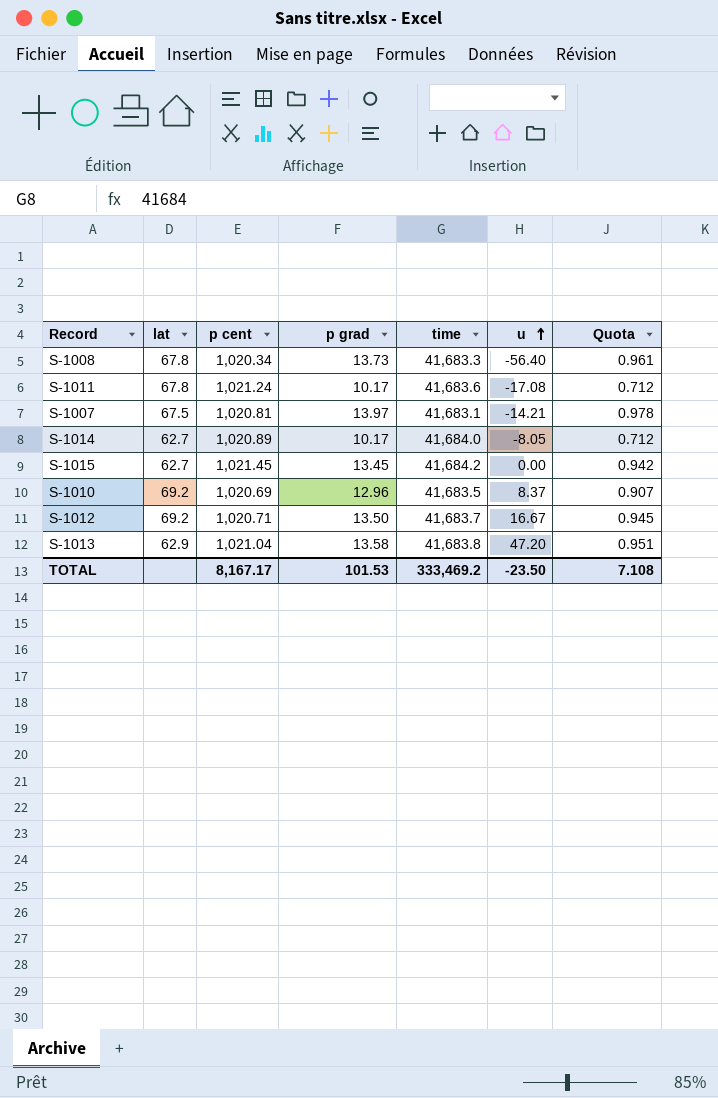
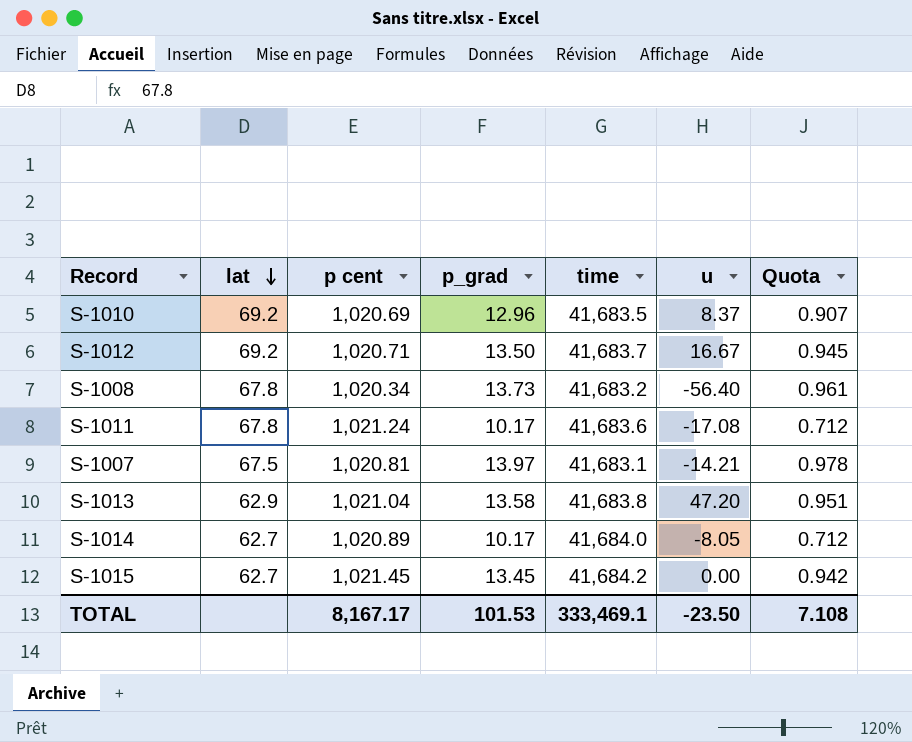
row order: u ascending -> lat descending
column name: p grad -> p_grad
S-1008 | time: 41,683.3 -> 41,683.2
TOTAL | time: 333,469.2 -> 333,469.1

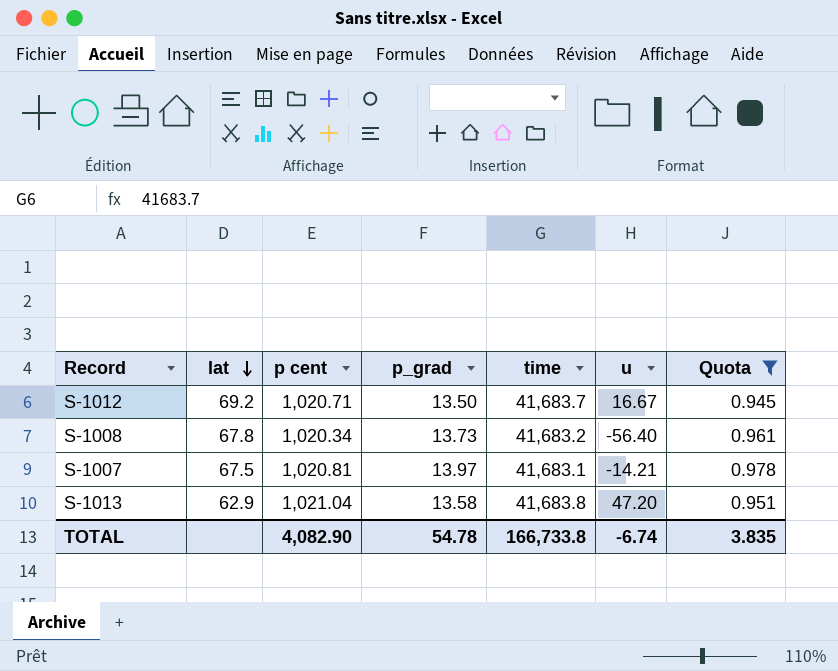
filter: none -> Quota >= 0.945
TOTAL | p cent: 8,167.17 -> 4,082.90
TOTAL | p_grad: 101.53 -> 54.78
TOTAL | time: 333,469.1 -> 166,733.8
TOTAL | u: -23.50 -> -6.74
TOTAL | Quota: 7.108 -> 3.835

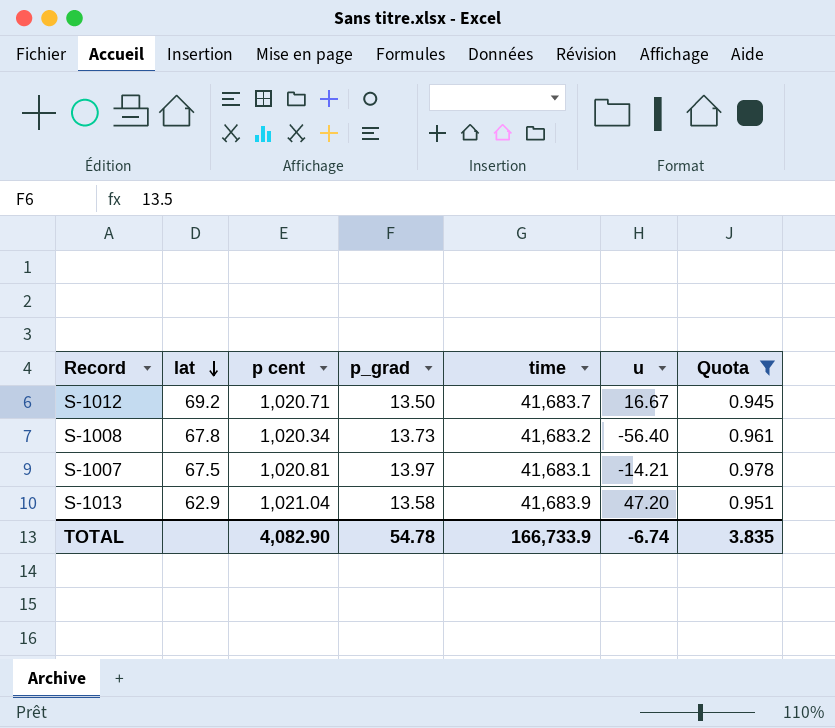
S-1013 | time: 41,683.8 -> 41,683.9
TOTAL | time: 166,733.8 -> 166,733.9

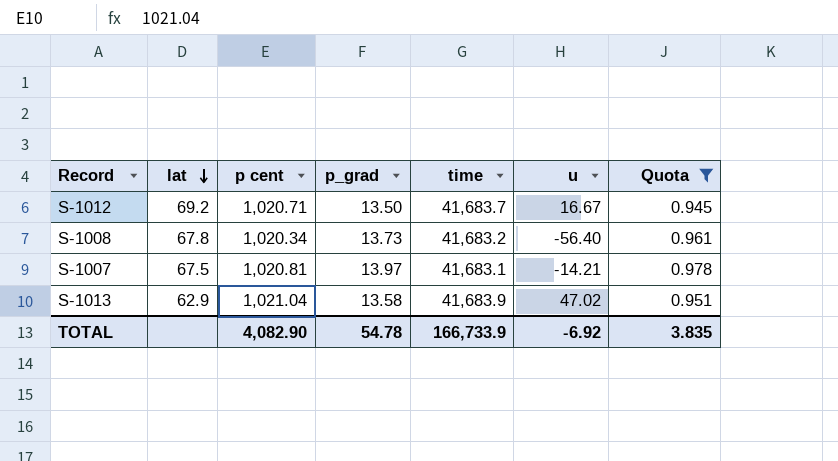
S-1013 | u: 47.20 -> 47.02
TOTAL | u: -6.74 -> -6.92

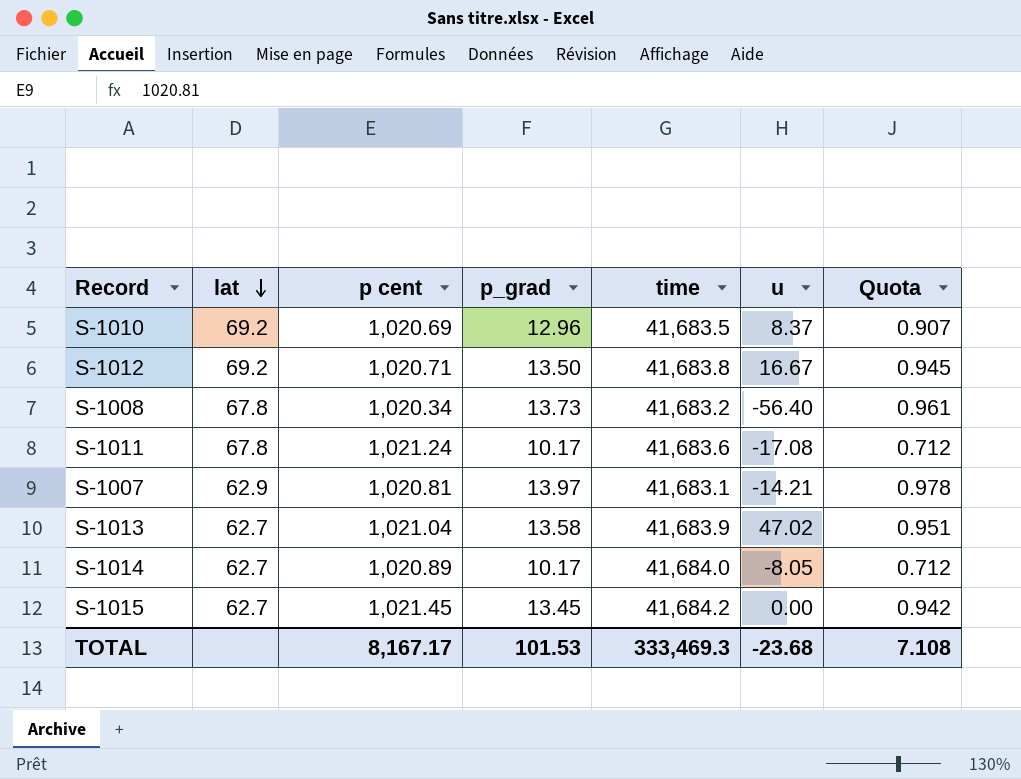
filter: Quota >= 0.945 -> none
S-1012 | time: 41,683.7 -> 41,683.8
S-1007 | lat: 67.5 -> 62.9
S-1013 | lat: 62.9 -> 62.7
TOTAL | p cent: 4,082.90 -> 8,167.17
TOTAL | p_grad: 54.78 -> 101.53
TOTAL | time: 166,733.9 -> 333,469.3
TOTAL | u: -6.92 -> -23.68
TOTAL | Quota: 3.835 -> 7.108

